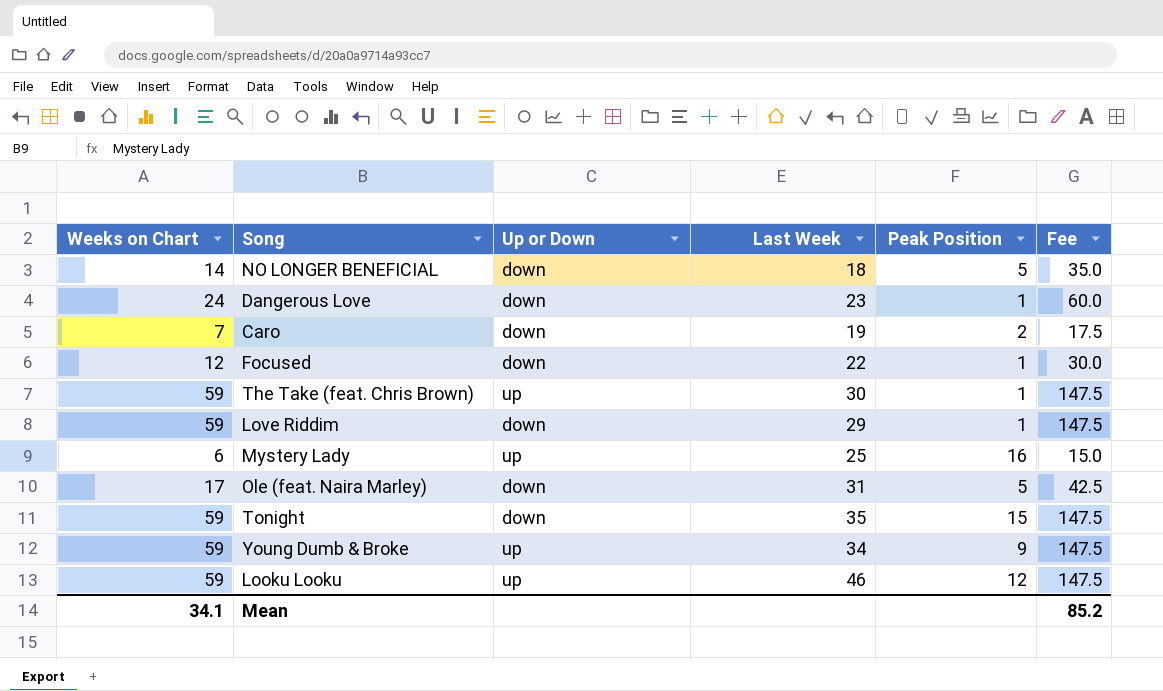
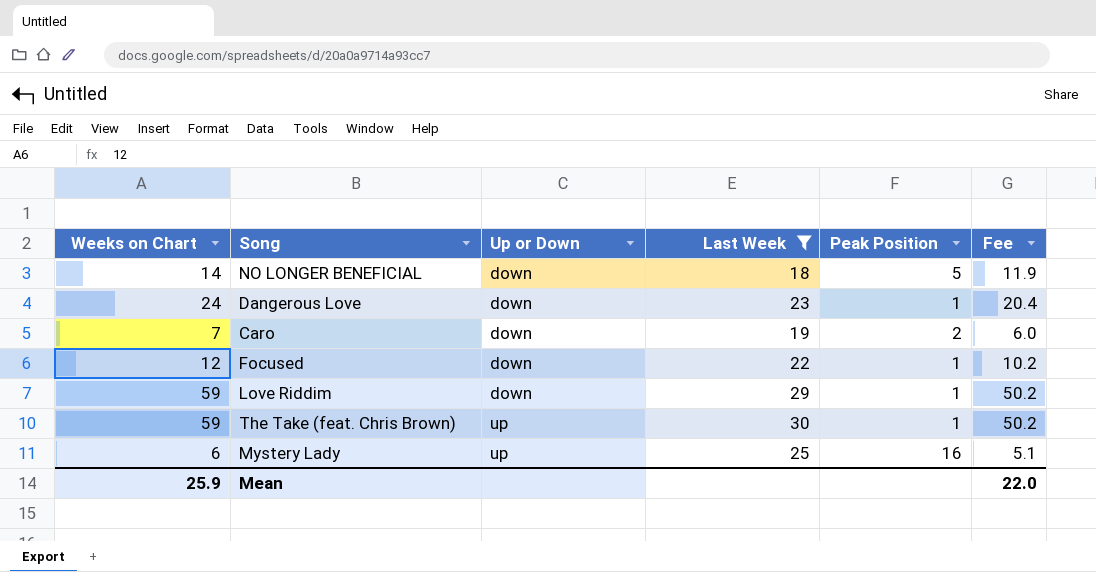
filter: none -> Last Week <= 30
row order: none -> Up or Down ascending
column Fee | formula: [Weeks on Chart] * 2.5 -> [Weeks on Chart] * 0.85
Mean | Weeks on Chart: 34.1 -> 25.9
Mean | Fee: 85.2 -> 22.0

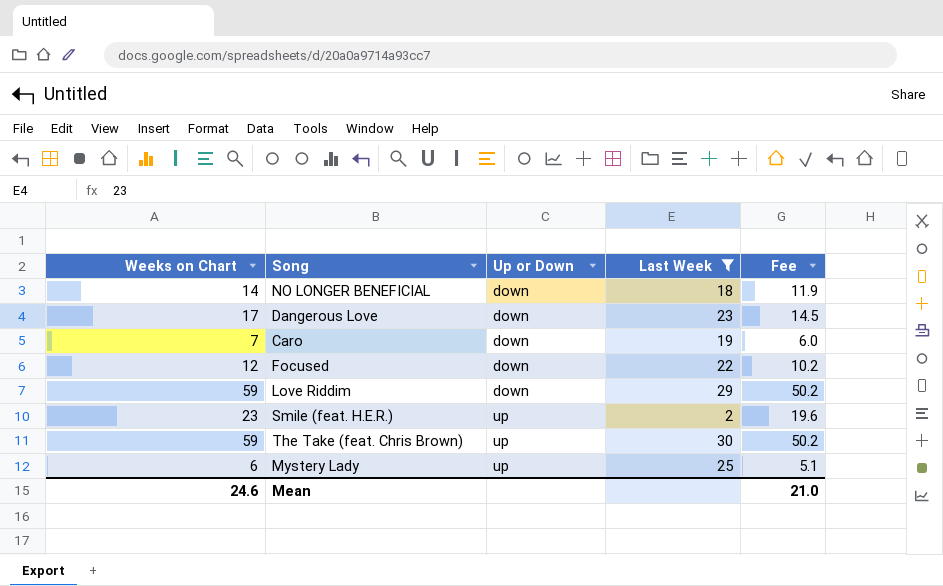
column Peak Position | position: 5 -> none
Dangerous Love | Weeks on Chart: 24 -> 17
Dangerous Love | Fee: 20.4 -> 14.5
row Smile (feat. H.E.R.): none -> 23 | up | 2 | 19.6
Mean | Weeks on Chart: 25.9 -> 24.6
Mean | Fee: 22.0 -> 21.0

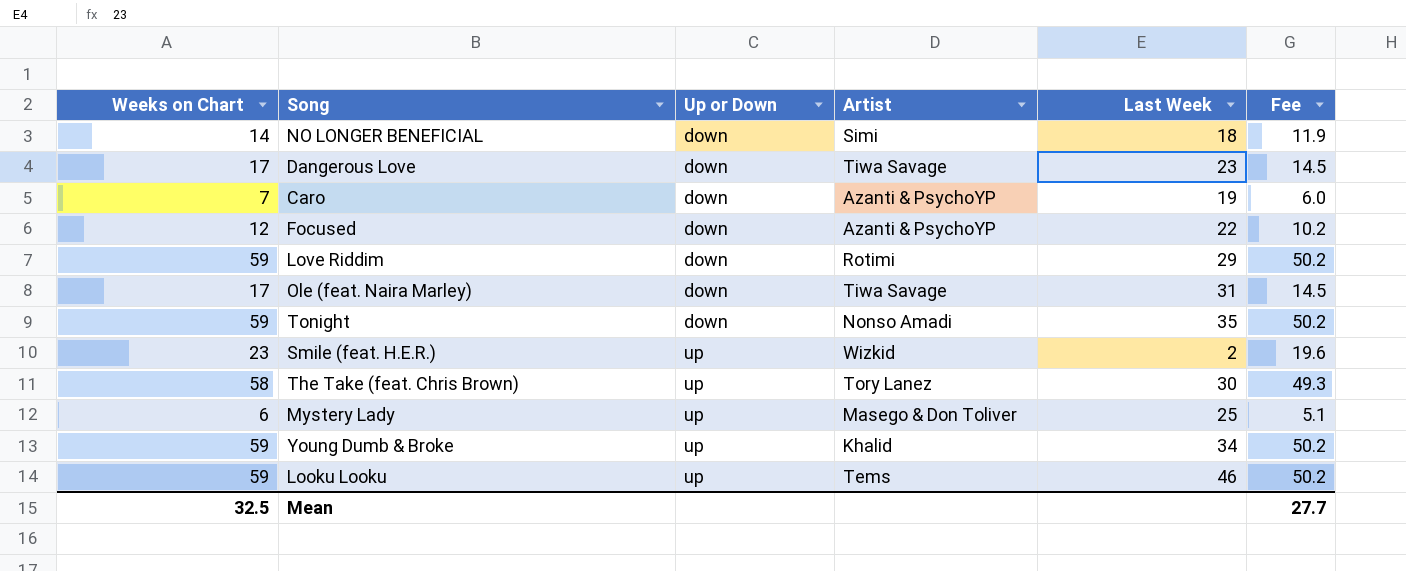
filter: Last Week <= 30 -> none
column Artist | position: none -> 4
The Take (feat. Chris Brown) | Weeks on Chart: 59 -> 58
The Take (feat. Chris Brown) | Fee: 50.2 -> 49.3
Mean | Weeks on Chart: 24.6 -> 32.5
Mean | Fee: 21.0 -> 27.7

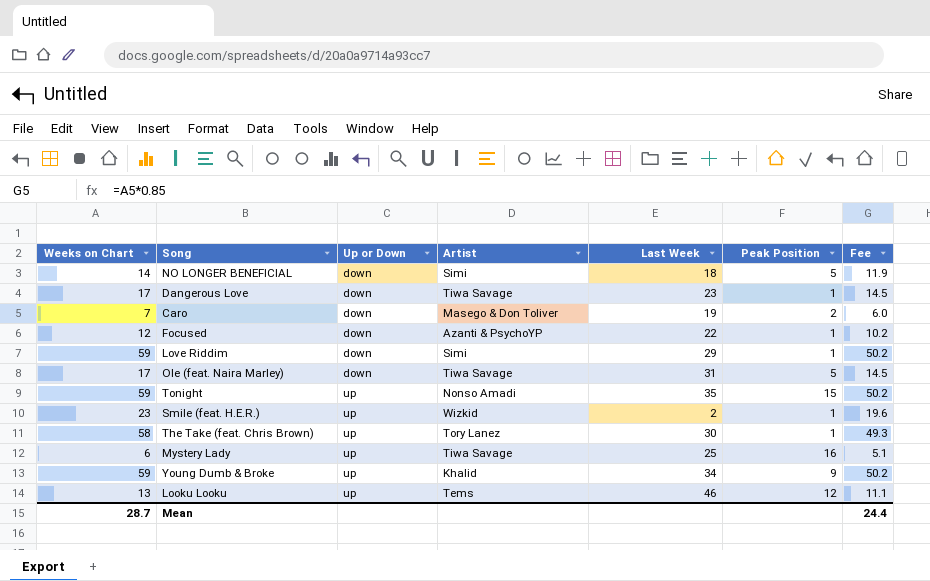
column Peak Position | position: none -> 6
Caro | Artist: Azanti & PsychoYP -> Masego & Don Toliver
Love Riddim | Artist: Rotimi -> Simi
Tonight | Up or Down: down -> up
Mystery Lady | Artist: Masego & Don Toliver -> Tiwa Savage
Looku Looku | Weeks on Chart: 59 -> 13
Looku Looku | Fee: 50.2 -> 11.1
Mean | Weeks on Chart: 32.5 -> 28.7
Mean | Fee: 27.7 -> 24.4

